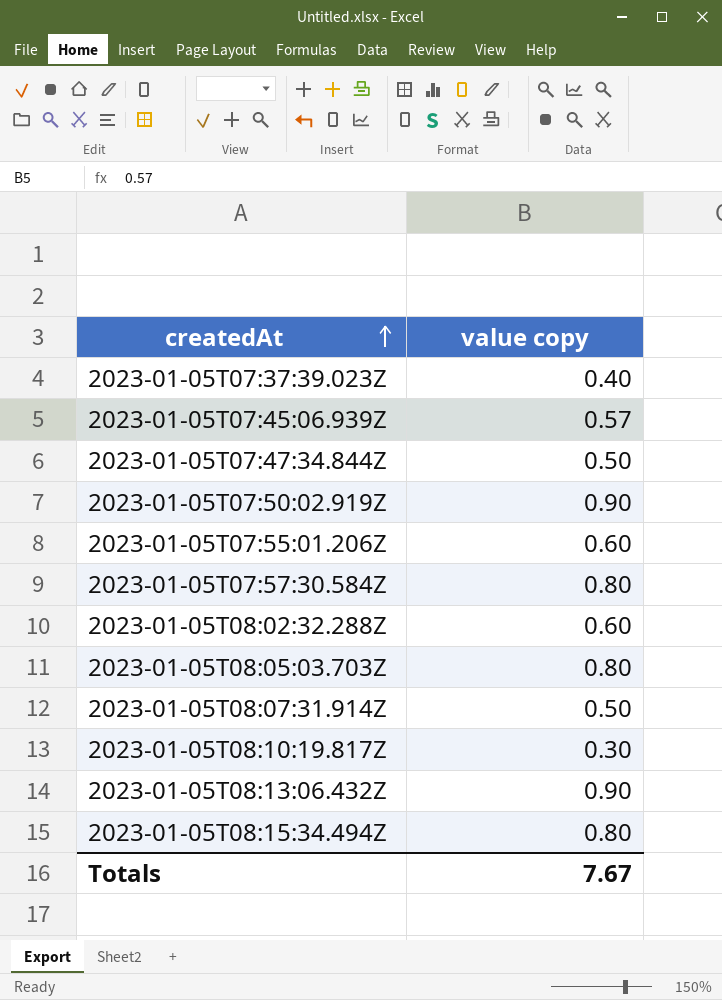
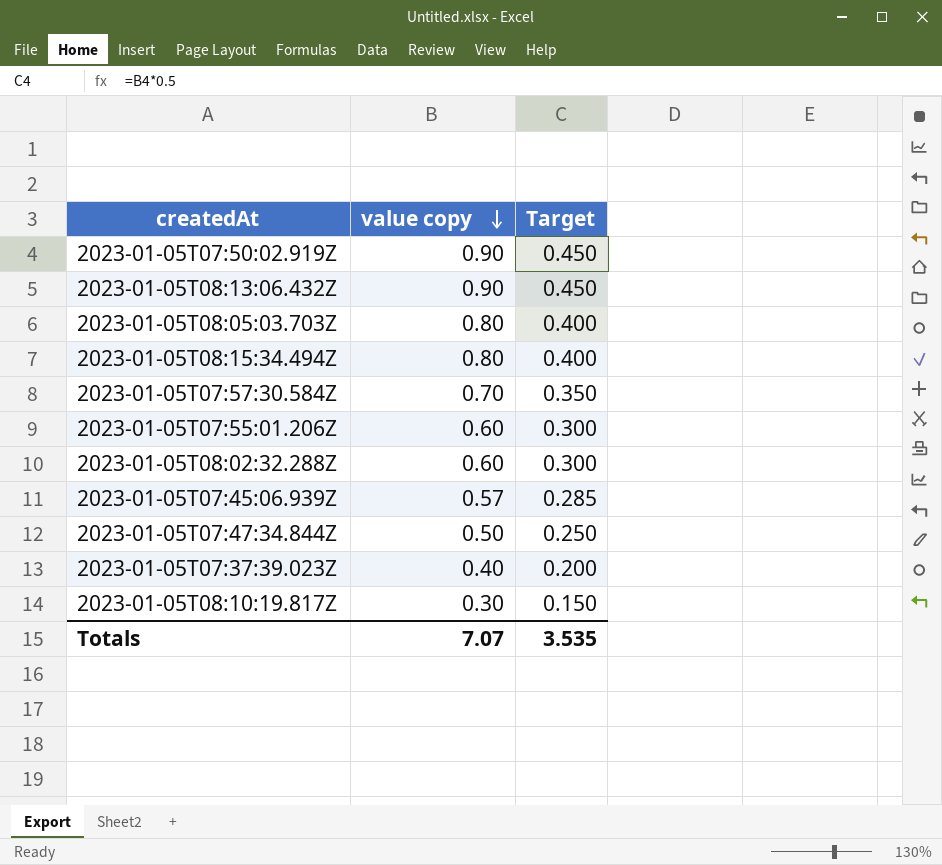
row order: createdAt ascending -> value copy descending
column Target | formula: none -> [value copy] * 0.5
row 2023-01-05T08:07:31.914Z: 0.50 -> none
2023-01-05T07:57:30.584Z | value copy: 0.80 -> 0.70
Totals | value copy: 7.67 -> 7.07

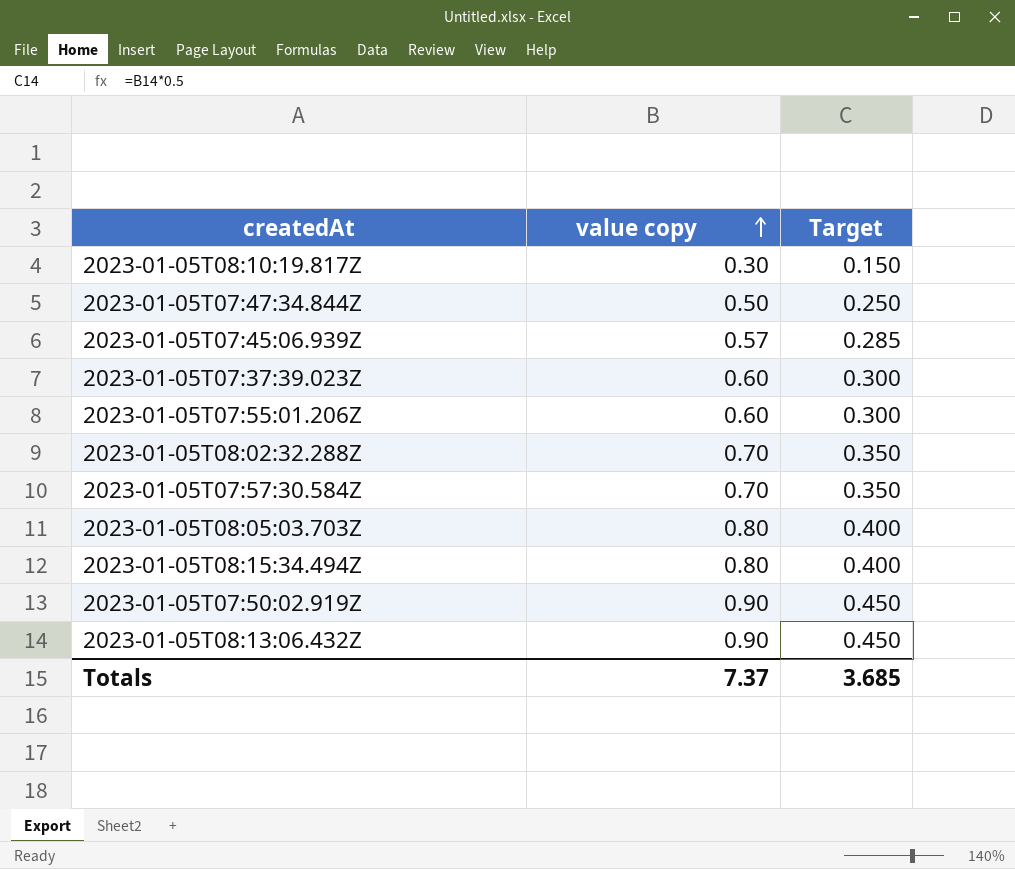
row order: value copy descending -> value copy ascending
2023-01-05T07:37:39.023Z | value copy: 0.40 -> 0.60
2023-01-05T07:37:39.023Z | Target: 0.200 -> 0.300
2023-01-05T08:02:32.288Z | value copy: 0.60 -> 0.70
2023-01-05T08:02:32.288Z | Target: 0.300 -> 0.350
Totals | value copy: 7.07 -> 7.37
Totals | Target: 3.535 -> 3.685

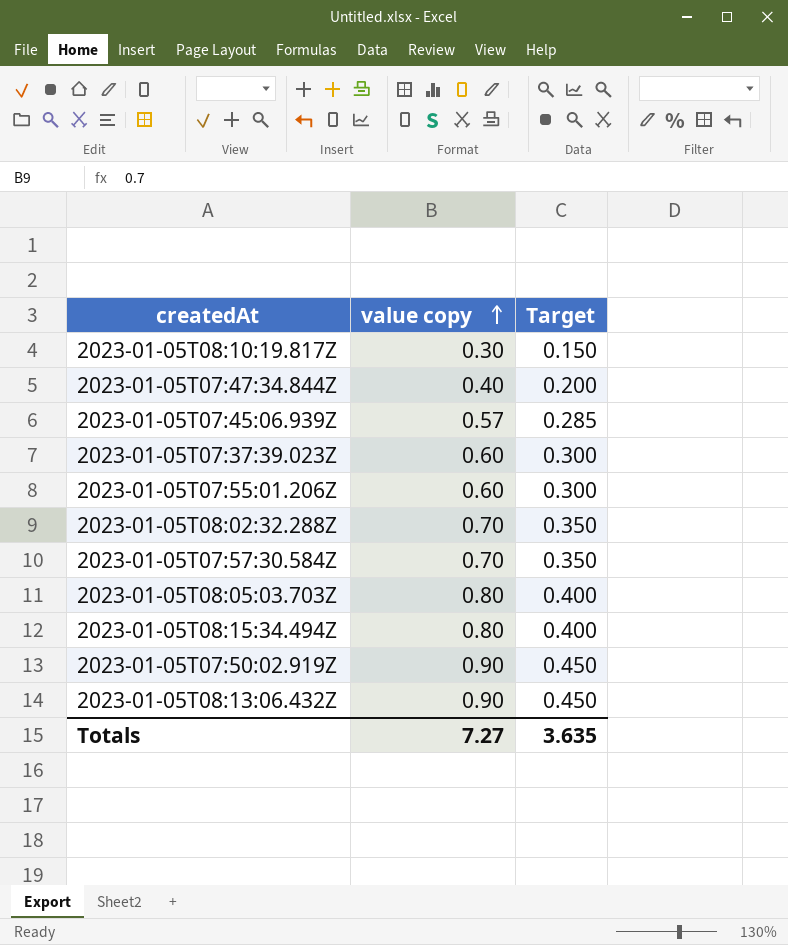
2023-01-05T07:47:34.844Z | value copy: 0.50 -> 0.40
2023-01-05T07:47:34.844Z | Target: 0.250 -> 0.200
Totals | value copy: 7.37 -> 7.27
Totals | Target: 3.685 -> 3.635

